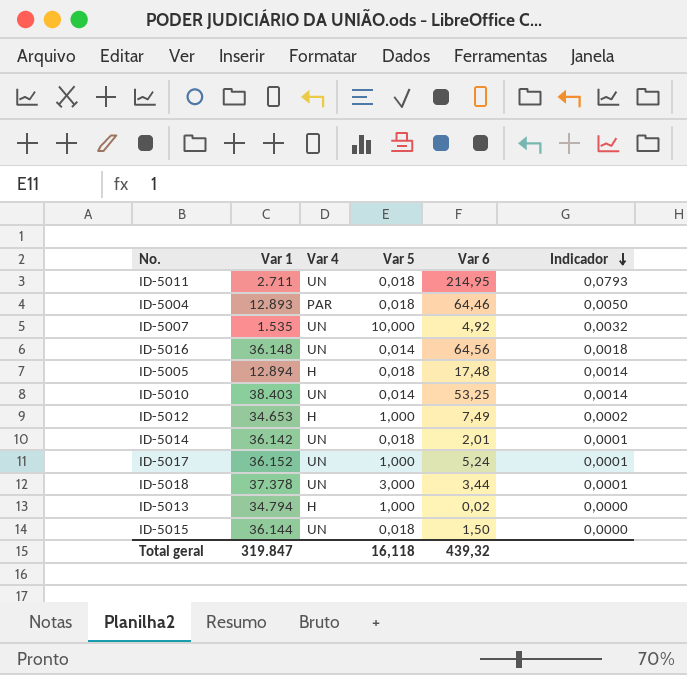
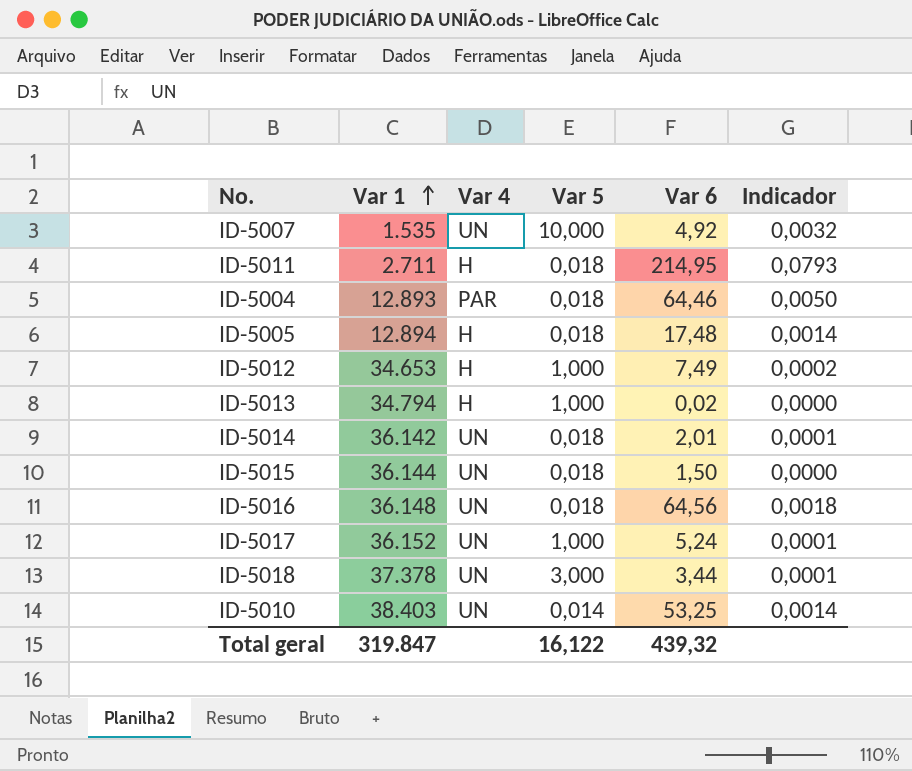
row order: Indicador descending -> Var 1 ascending
ID-5011 | Var 4: UN -> H
ID-5016 | Var 5: 0,014 -> 0,018
Total geral | Var 5: 16,118 -> 16,122

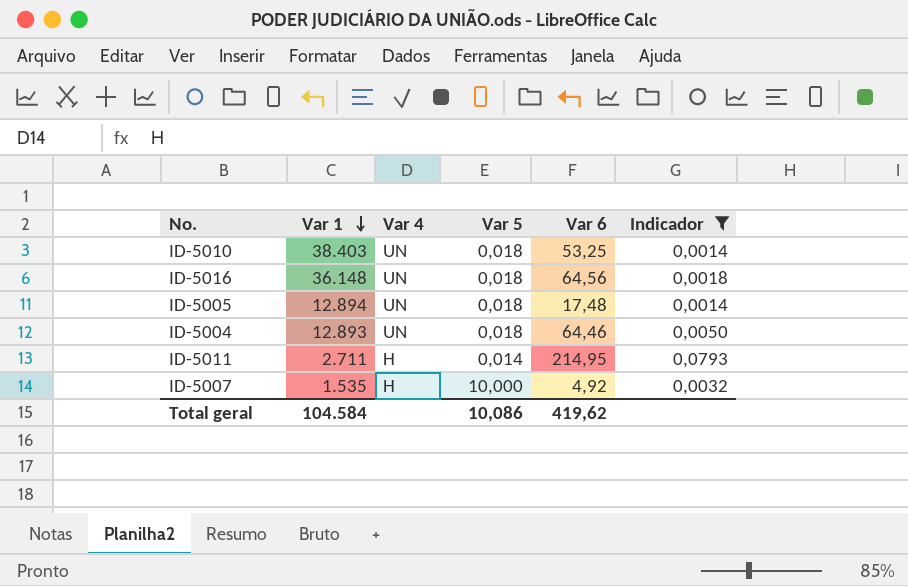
filter: none -> Indicador >= 0,0014
row order: Var 1 ascending -> Var 1 descending
ID-5010 | Var 5: 0,014 -> 0,018
ID-5005 | Var 4: H -> UN
ID-5004 | Var 4: PAR -> UN
ID-5011 | Var 5: 0,018 -> 0,014
ID-5007 | Var 4: UN -> H
Total geral | Var 1: 319.847 -> 104.584
Total geral | Var 5: 16,122 -> 10,086
Total geral | Var 6: 439,32 -> 419,62

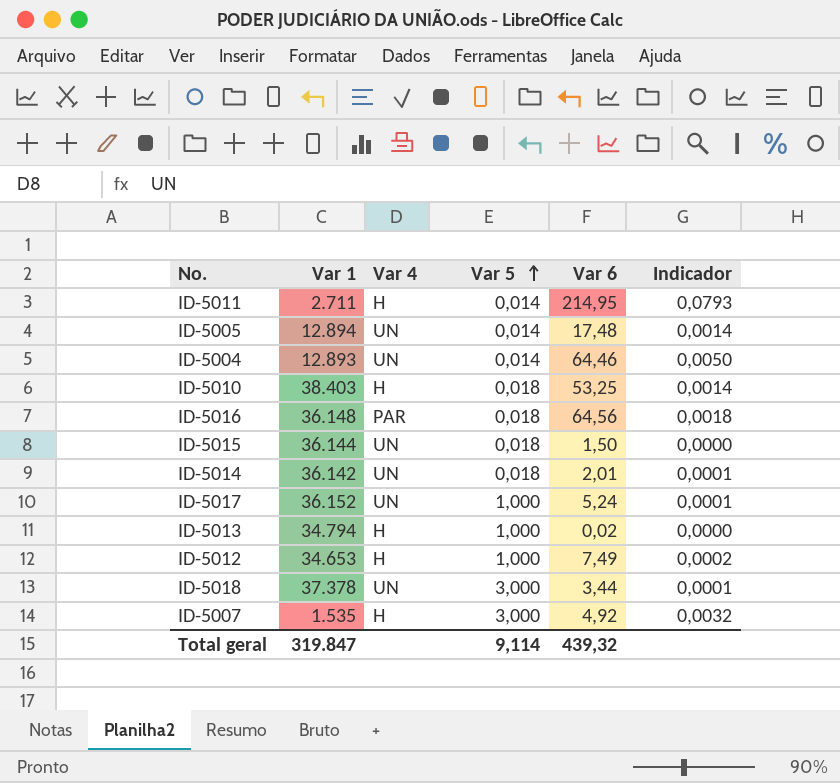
filter: Indicador >= 0,0014 -> none
row order: Var 1 descending -> Var 5 ascending
ID-5005 | Var 5: 0,018 -> 0,014
ID-5004 | Var 5: 0,018 -> 0,014
ID-5010 | Var 4: UN -> H
ID-5016 | Var 4: UN -> PAR
ID-5007 | Var 5: 10,000 -> 3,000
Total geral | Var 1: 104.584 -> 319.847
Total geral | Var 5: 10,086 -> 9,114
Total geral | Var 6: 419,62 -> 439,32

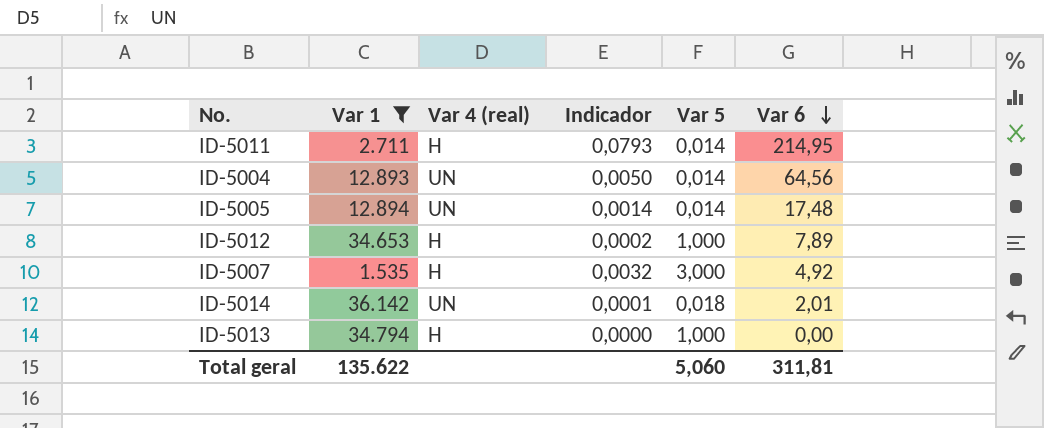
filter: none -> Var 1 <= 36.142
row order: Var 5 ascending -> Var 6 descending
column name: Var 4 -> Var 4 (real)
column Indicador | position: 6 -> 4
ID-5004 | Var 6: 64,46 -> 64,56
ID-5012 | Var 6: 7,49 -> 7,89
ID-5013 | Var 6: 0,02 -> 0,00
Total geral | Var 1: 319.847 -> 135.622
Total geral | Var 5: 9,114 -> 5,060
Total geral | Var 6: 439,32 -> 311,81

